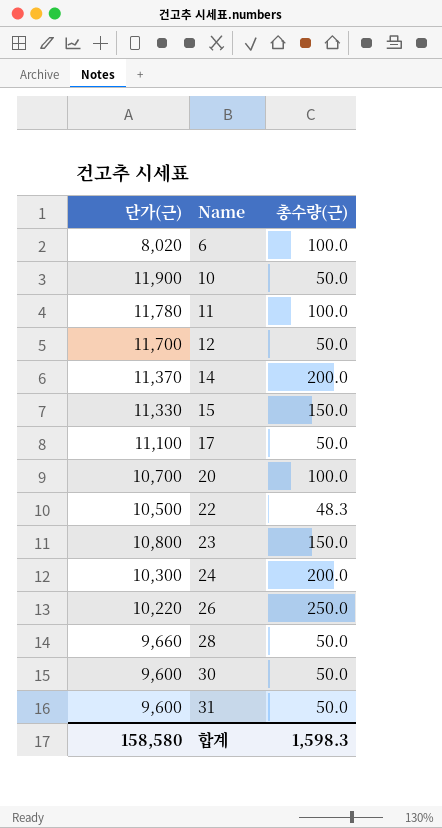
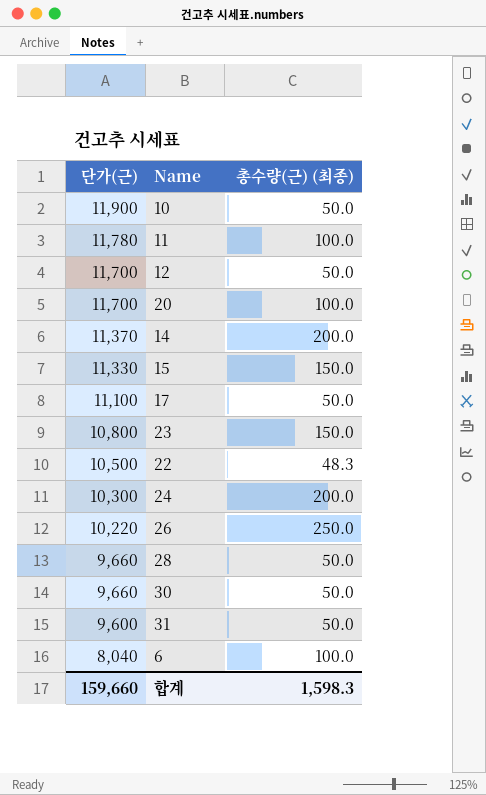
row order: Name ascending -> 단가(근) descending
column name: 총수량(근) -> 총수량(근) (최종)
20 | 단가(근): 10,700 -> 11,700
30 | 단가(근): 9,600 -> 9,660
6 | 단가(근): 8,020 -> 8,040
합계 | 단가(근): 158,580 -> 159,660

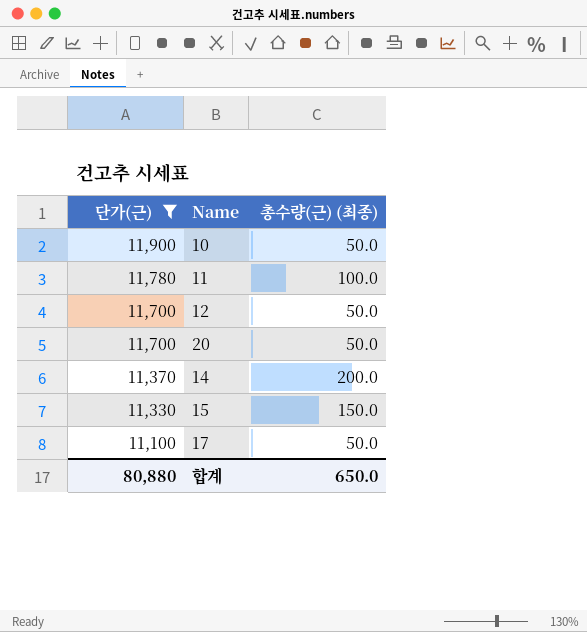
filter: none -> 단가(근) >= 11,100
20 | 총수량(근) (최종): 100.0 -> 50.0
합계 | 단가(근): 159,660 -> 80,880
합계 | 총수량(근) (최종): 1,598.3 -> 650.0

